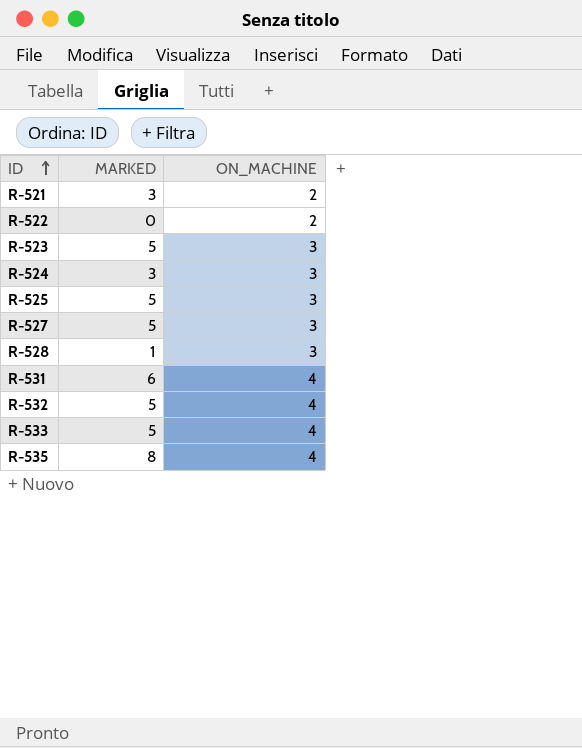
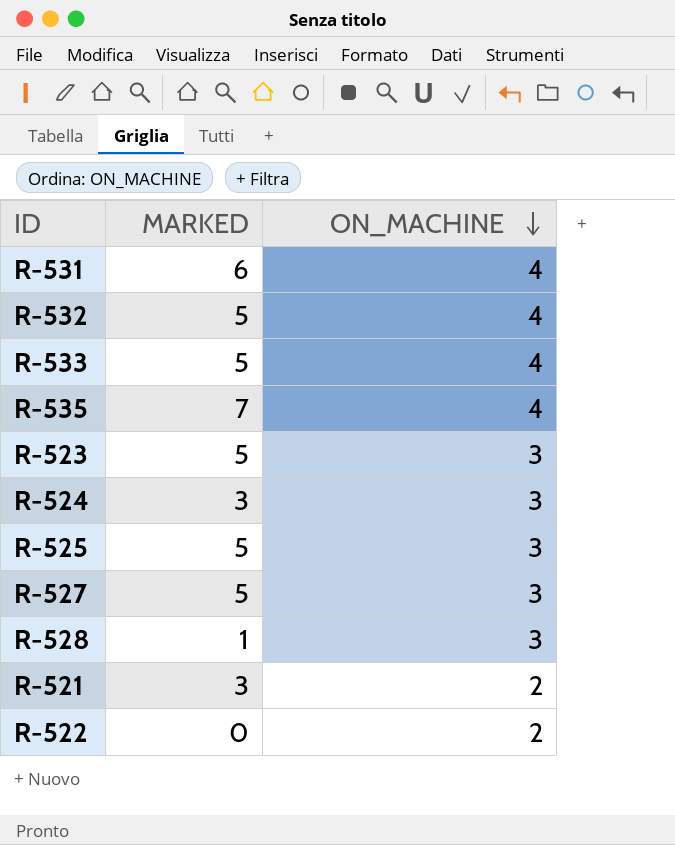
row order: ID ascending -> ON_MACHINE descending
R-535 | MARKED: 8 -> 7

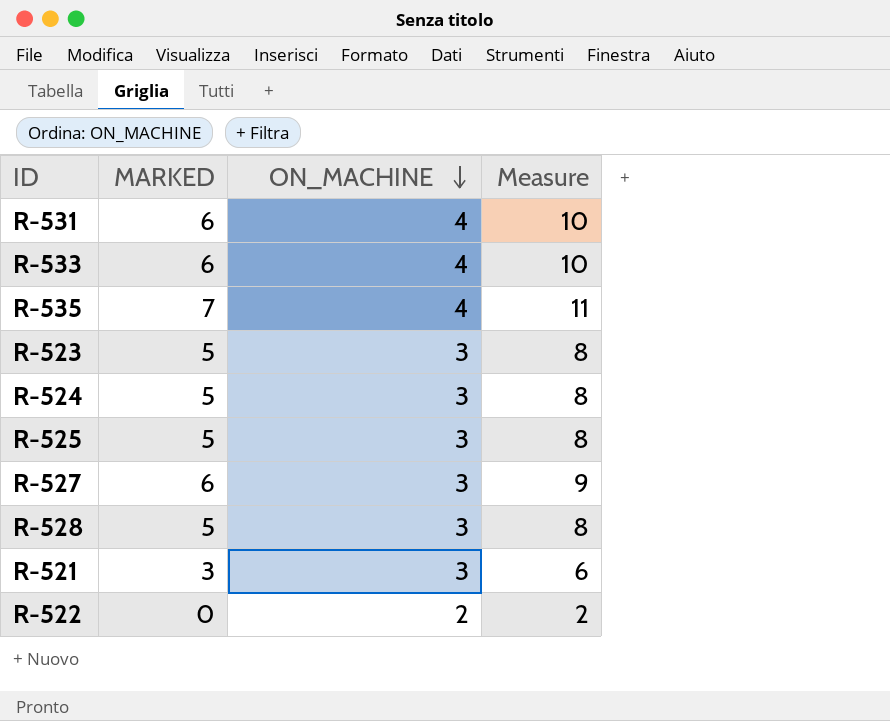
column Measure | formula: none -> [MARKED] + [ON_MACHINE]
row R-532: 5 | 4 -> none
R-533 | MARKED: 5 -> 6
R-524 | MARKED: 3 -> 5
R-527 | MARKED: 5 -> 6
R-528 | MARKED: 1 -> 5
R-521 | ON_MACHINE: 2 -> 3

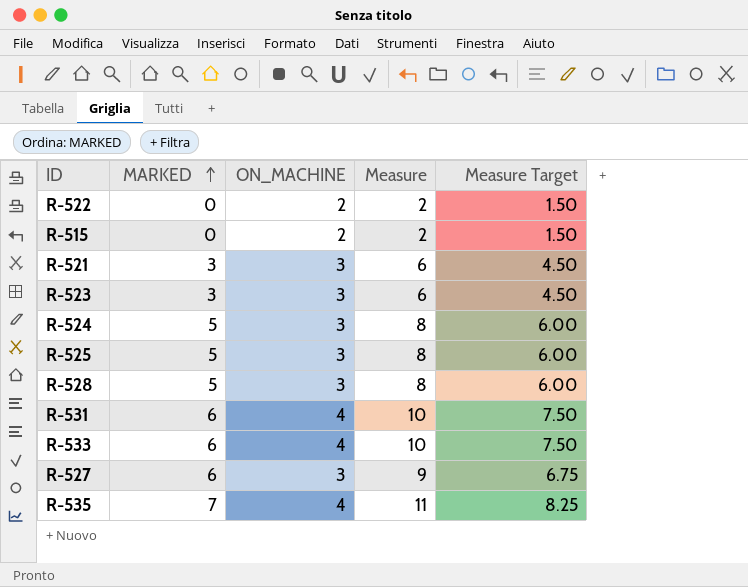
row order: ON_MACHINE descending -> MARKED ascending
column Measure Target | formula: none -> [Measure] * 0.75
row R-515: none -> 0 | 2 | 2 | 1.50
R-523 | MARKED: 5 -> 3
R-523 | Measure: 8 -> 6

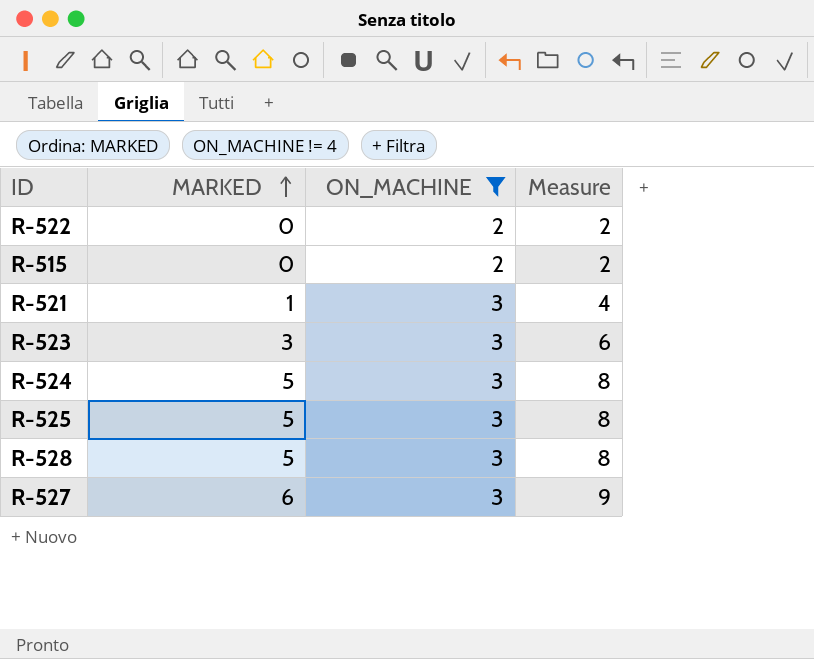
filter: none -> ON_MACHINE != 4
column Measure Target | formula: [Measure] * 0.75 -> none
R-521 | MARKED: 3 -> 1
R-521 | Measure: 6 -> 4

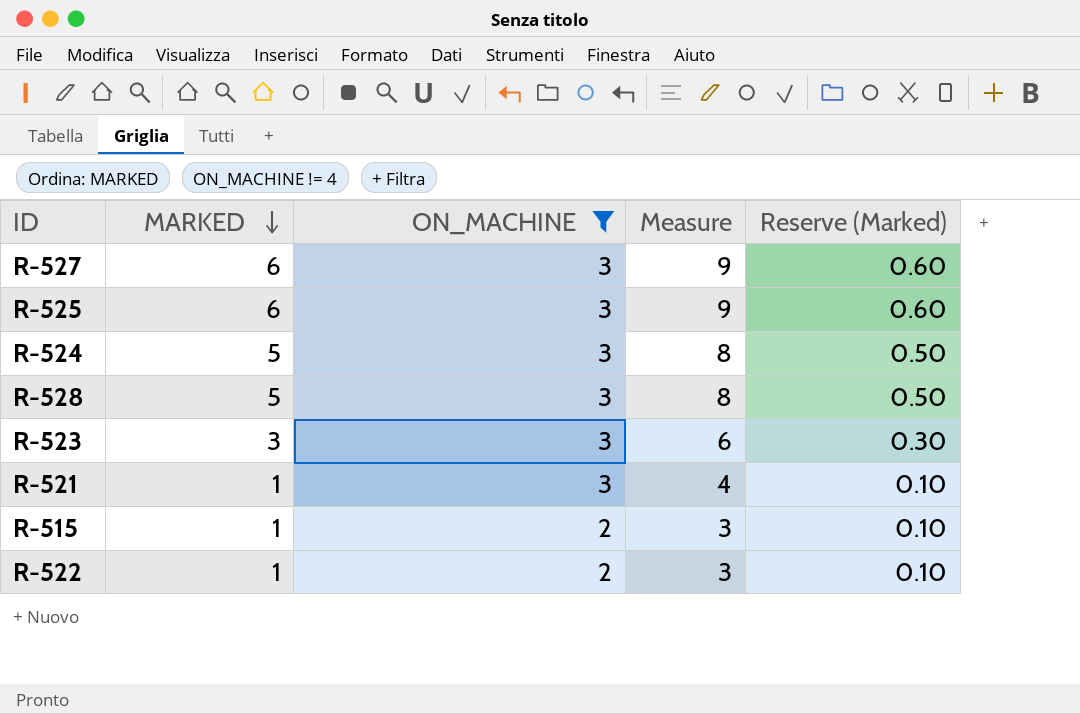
row order: MARKED ascending -> MARKED descending
column Reserve (Marked) | formula: none -> [MARKED] * 0.1
R-525 | MARKED: 5 -> 6
R-525 | Measure: 8 -> 9
R-515 | MARKED: 0 -> 1
R-515 | Measure: 2 -> 3
R-522 | MARKED: 0 -> 1
R-522 | Measure: 2 -> 3

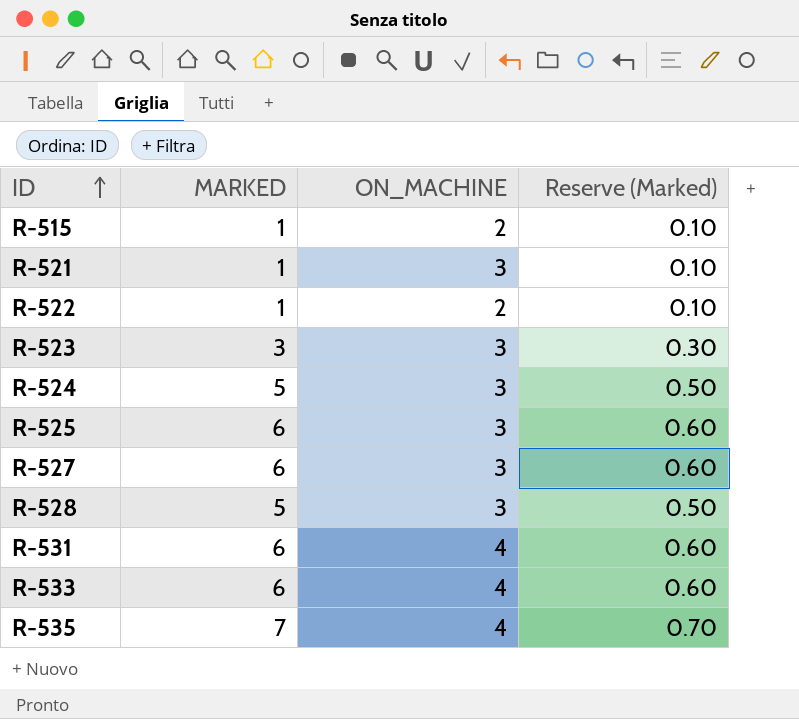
filter: ON_MACHINE != 4 -> none
row order: MARKED descending -> ID ascending
column Measure | formula: [MARKED] + [ON_MACHINE] -> none

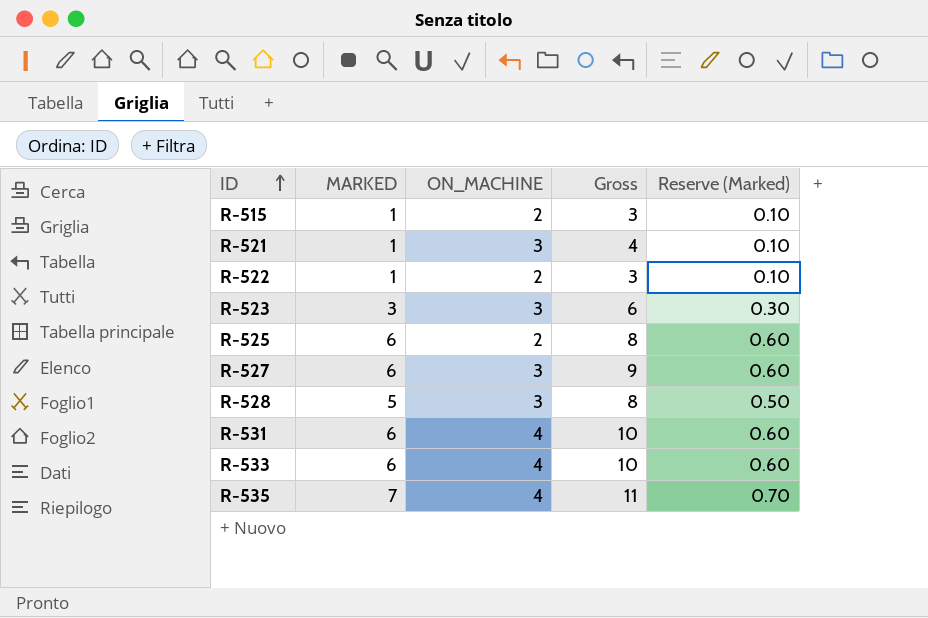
column Gross | formula: none -> [MARKED] + [ON_MACHINE]
row R-524: 5 | 3 | 0.50 -> none
R-525 | ON_MACHINE: 3 -> 2

